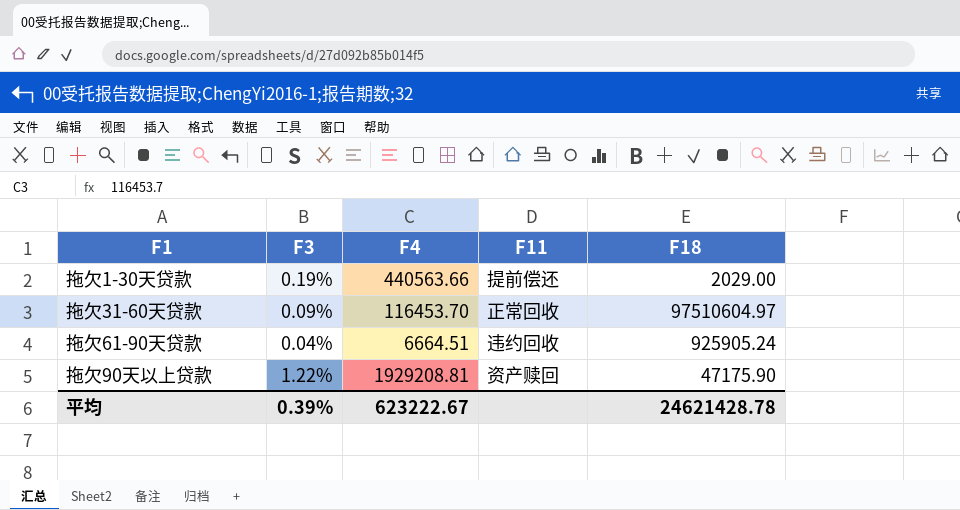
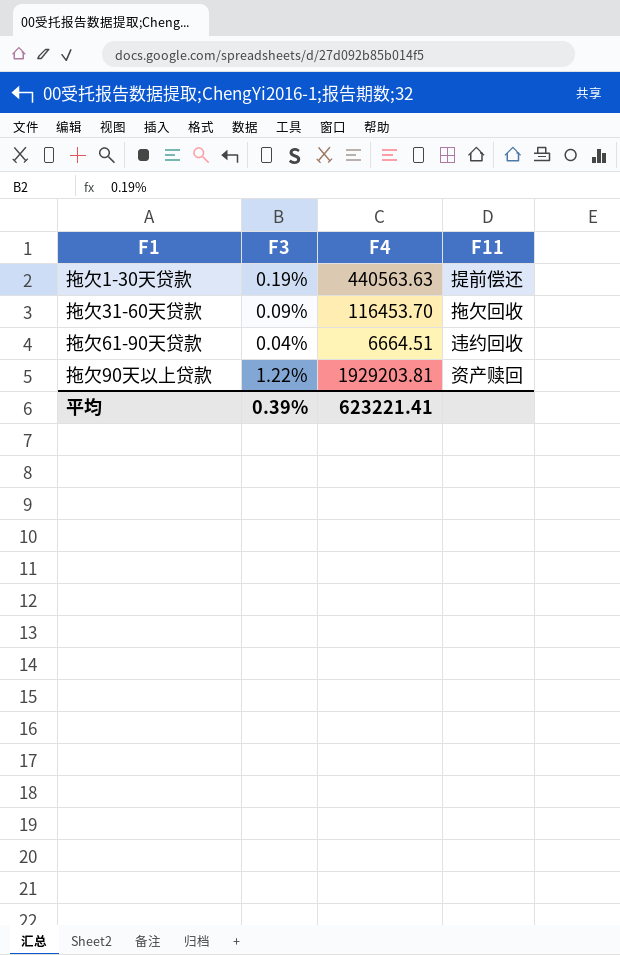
column F18 | position: 5 -> none
拖欠1-30天贷款 | F4: 440563.66 -> 440563.63
拖欠31-60天贷款 | F11: 正常回收 -> 拖欠回收
拖欠90天以上贷款 | F4: 1929208.81 -> 1929203.81
平均 | F4: 623222.67 -> 623221.41

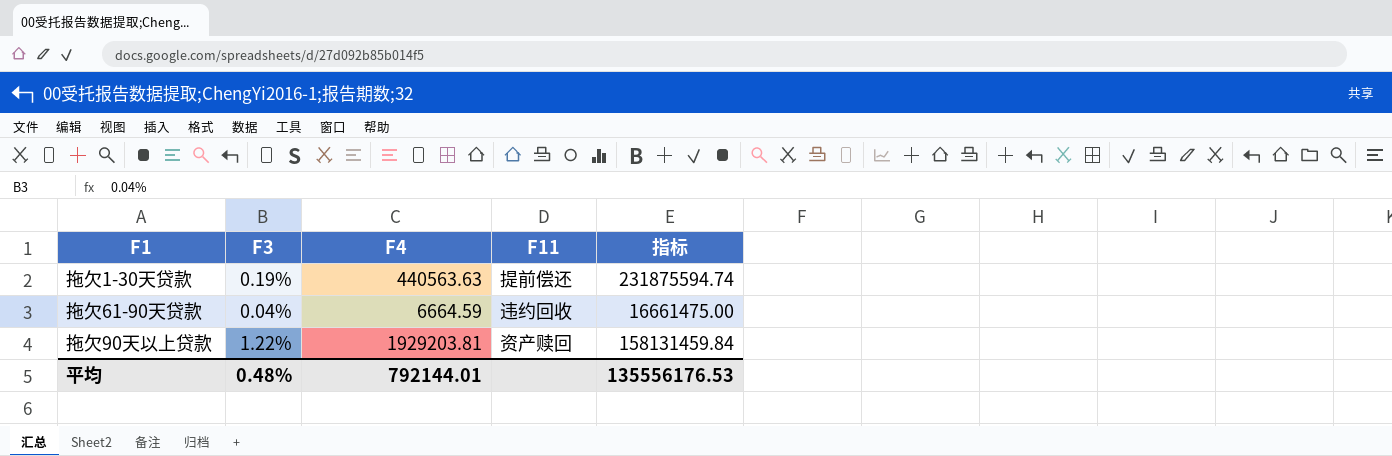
column 指标 | formula: none -> [F4] / [F3]
row 拖欠31-60天贷款: 0.09% | 116453.70 | 拖欠回收 -> none
拖欠61-90天贷款 | F4: 6664.51 -> 6664.59
平均 | F3: 0.39% -> 0.48%
平均 | F4: 623221.41 -> 792144.01

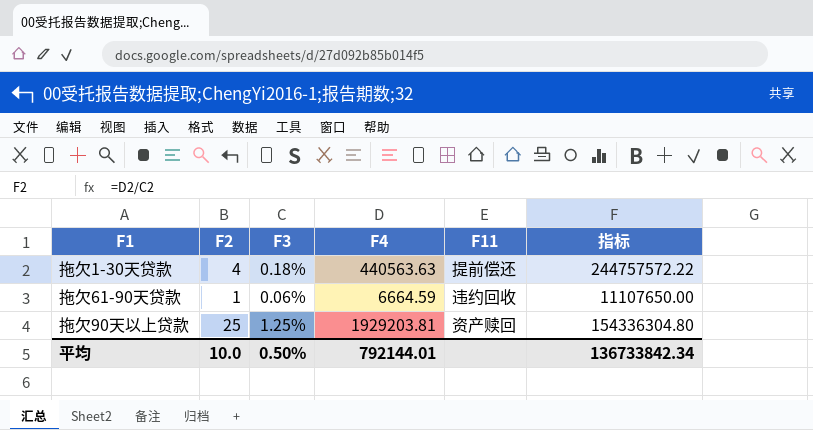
column F2 | position: none -> 2
拖欠1-30天贷款 | F3: 0.19% -> 0.18%
拖欠1-30天贷款 | 指标: 231875594.74 -> 244757572.22
拖欠61-90天贷款 | F3: 0.04% -> 0.06%
拖欠61-90天贷款 | 指标: 16661475.00 -> 11107650.00
拖欠90天以上贷款 | F3: 1.22% -> 1.25%
拖欠90天以上贷款 | 指标: 158131459.84 -> 154336304.80
平均 | F3: 0.48% -> 0.50%
平均 | 指标: 135556176.53 -> 136733842.34

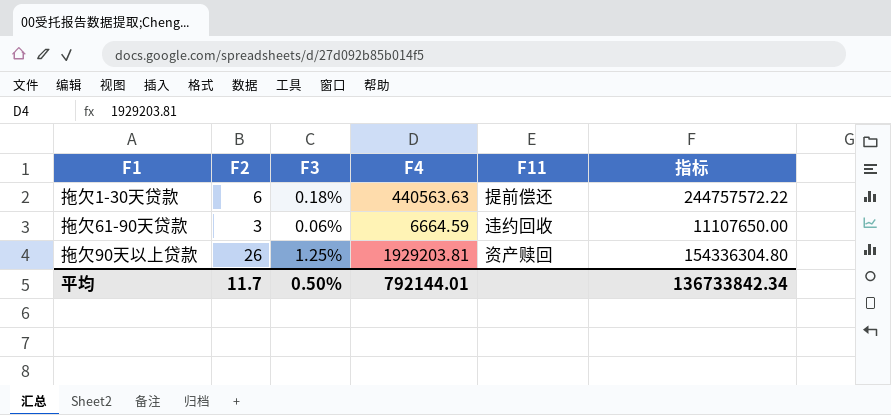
拖欠1-30天贷款 | F2: 4 -> 6
拖欠61-90天贷款 | F2: 1 -> 3
拖欠90天以上贷款 | F2: 25 -> 26
平均 | F2: 10.0 -> 11.7

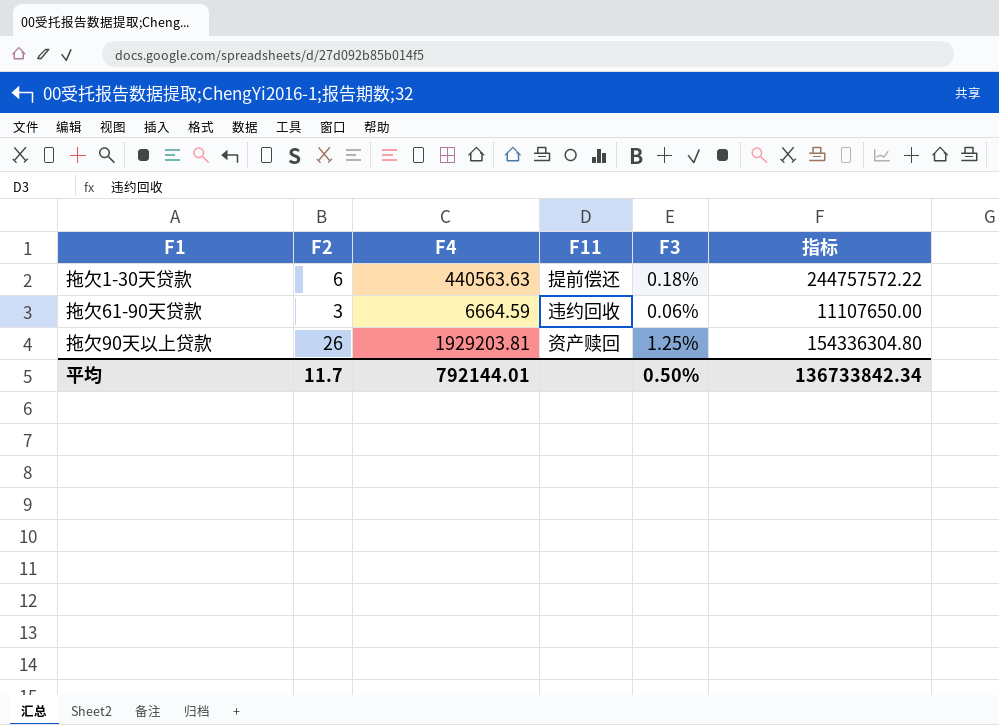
column F3 | position: 3 -> 5

